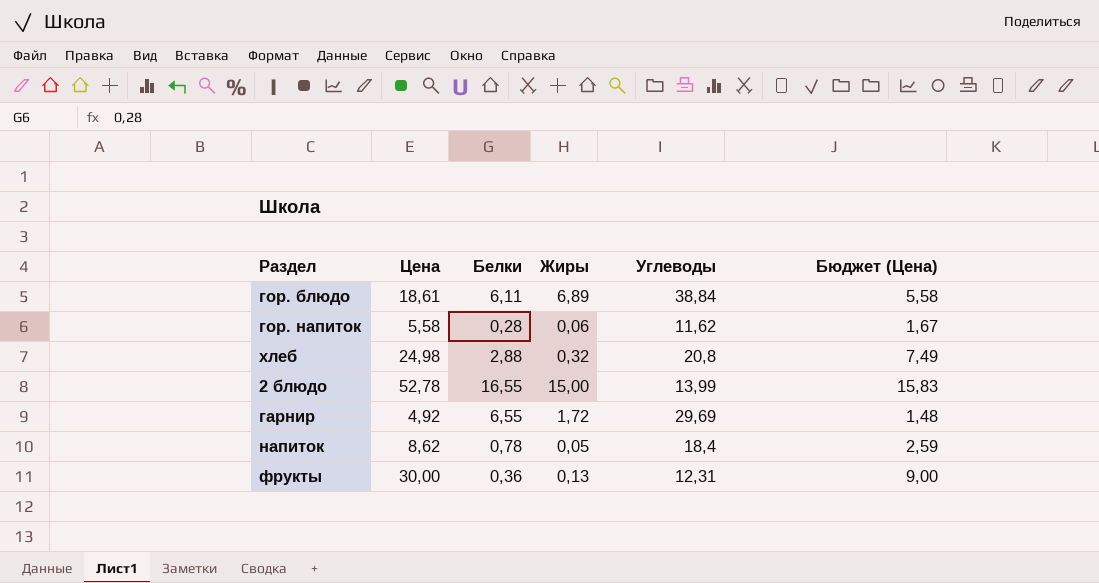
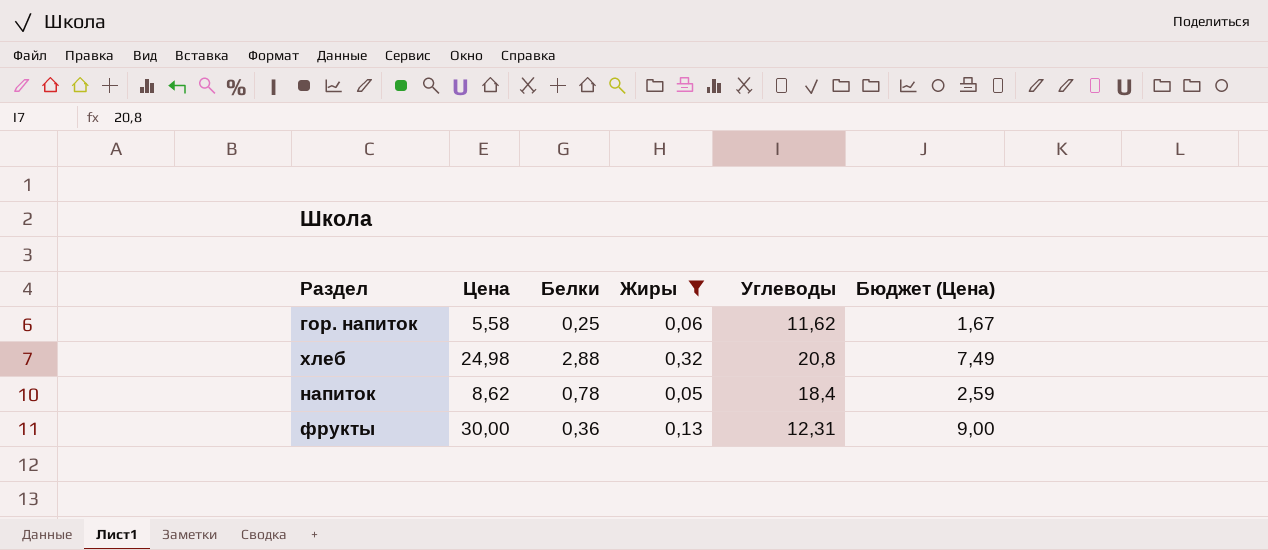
filter: none -> Жиры <= 0,32
гор. напиток | Белки: 0,28 -> 0,25

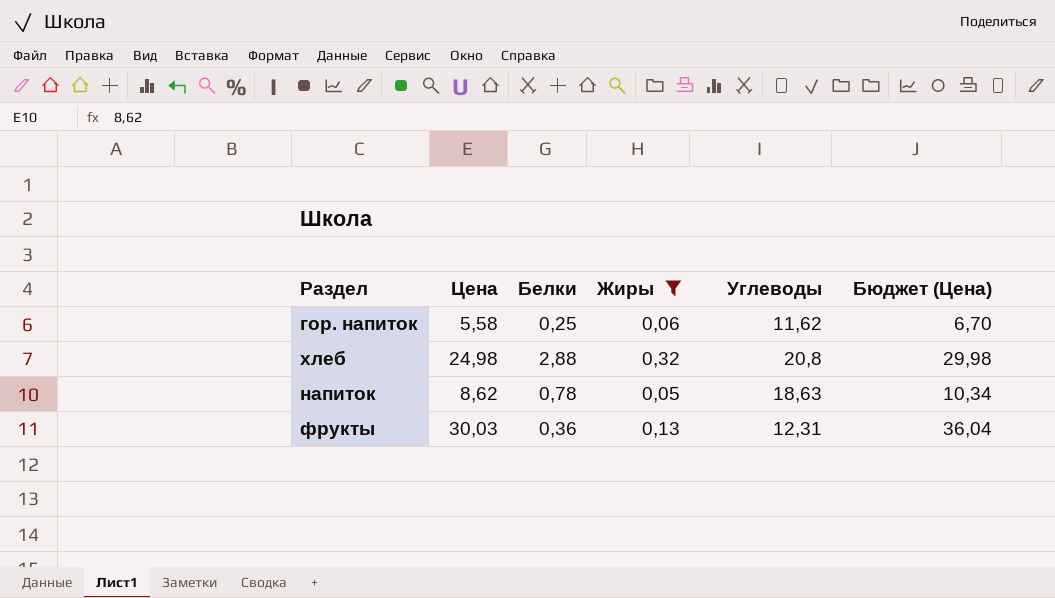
column Бюджет (Цена) | formula: [Цена] * 0,3 -> [Цена] * 1,2
напиток | Углеводы: 18,4 -> 18,63
фрукты | Цена: 30,00 -> 30,03

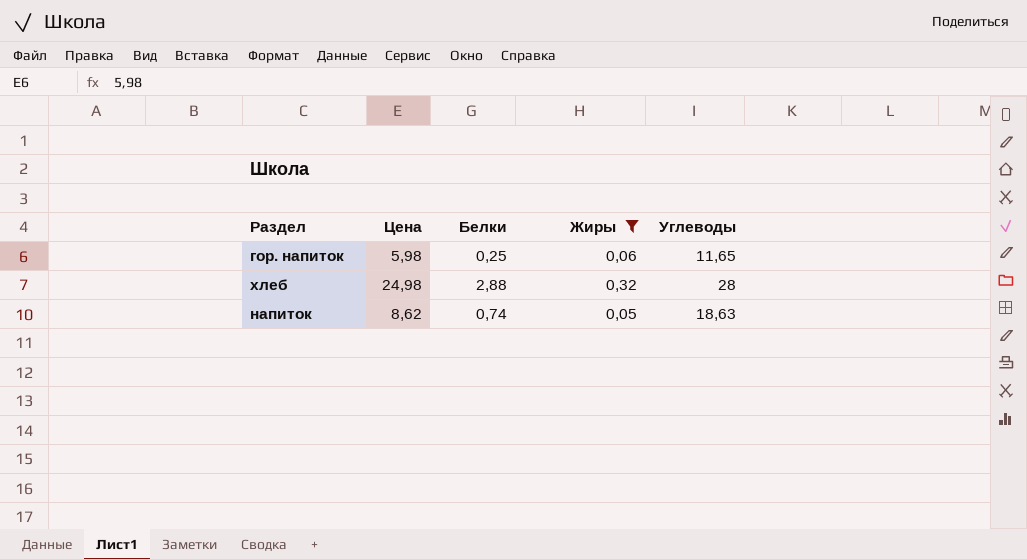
column Бюджет (Цена) | formula: [Цена] * 1,2 -> none
row фрукты: 30,03 | 0,36 | 0,13 | 12,31 | 36,04 -> none
гор. напиток | Цена: 5,58 -> 5,98
гор. напиток | Углеводы: 11,62 -> 11,65
хлеб | Углеводы: 20,8 -> 28
напиток | Белки: 0,78 -> 0,74

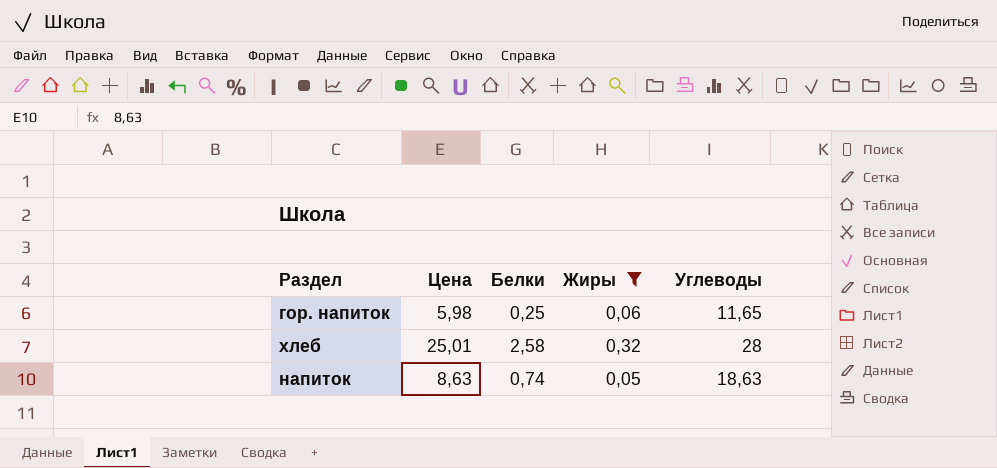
хлеб | Цена: 24,98 -> 25,01
хлеб | Белки: 2,88 -> 2,58
напиток | Цена: 8,62 -> 8,63

